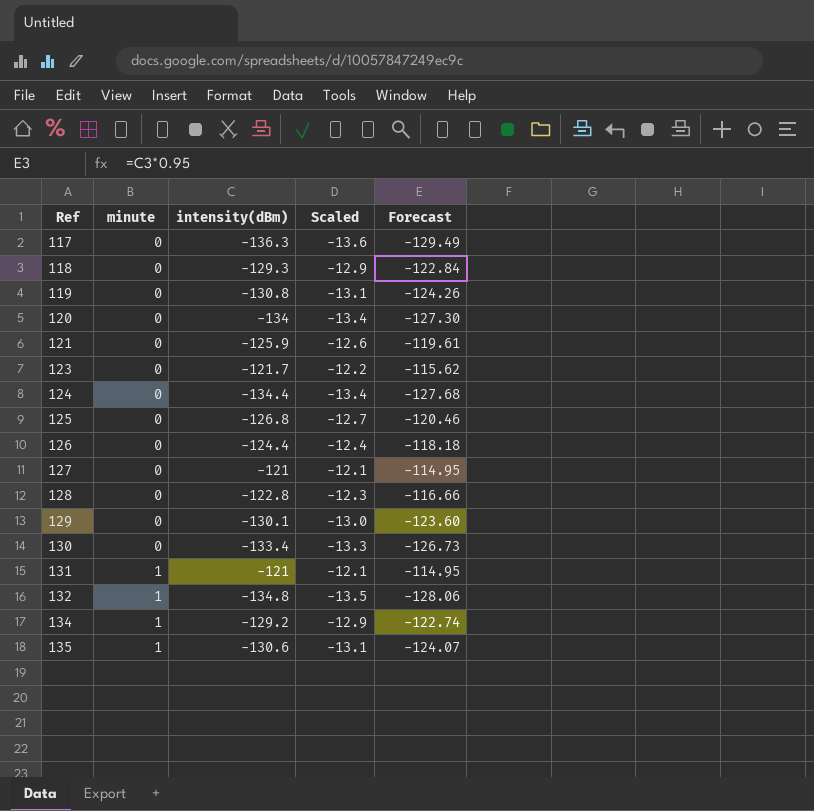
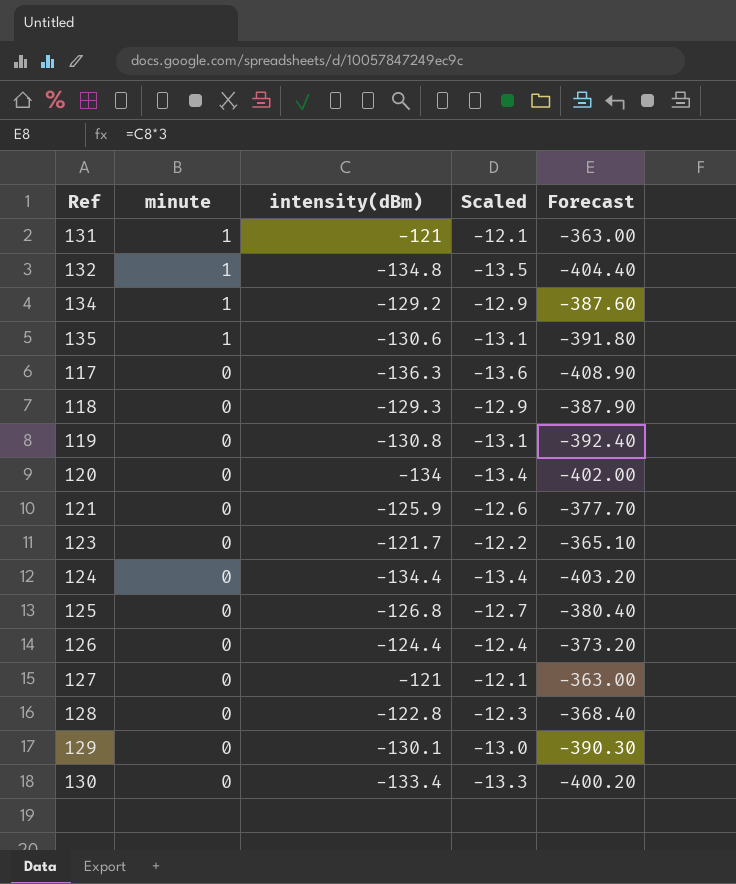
row order: Ref ascending -> minute descending
column Forecast | formula: [intensity(dBm)] * 0.95 -> [intensity(dBm)] * 3

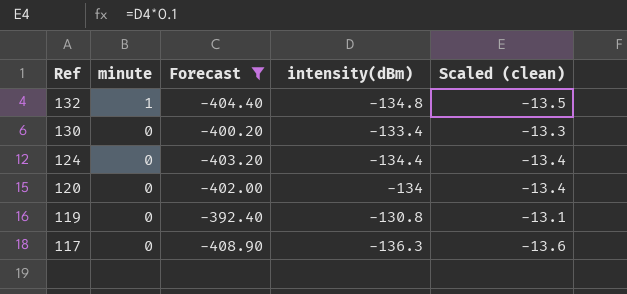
filter: none -> Forecast <= -392.40
row order: minute descending -> Ref descending
column Forecast | position: 5 -> 3
column name: Scaled -> Scaled (clean)

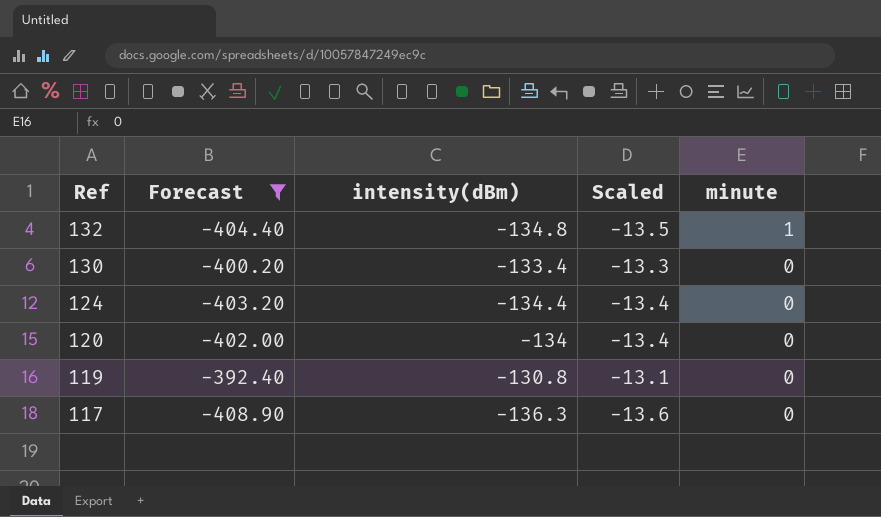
column name: Scaled (clean) -> Scaled
column minute | position: 2 -> 5

